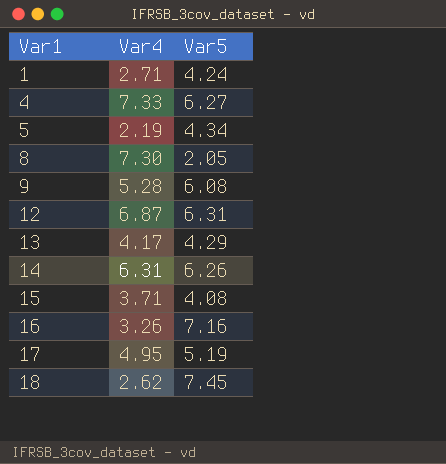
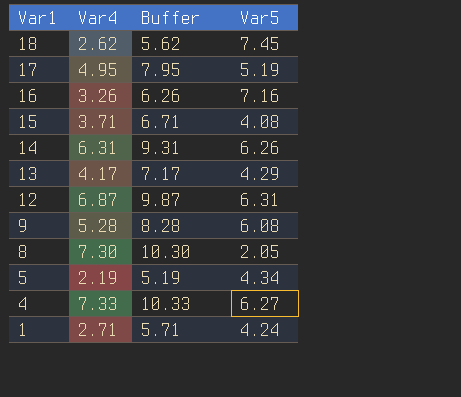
row order: Var1 ascending -> Var1 descending
column Buffer | formula: none -> [Var4] + 3

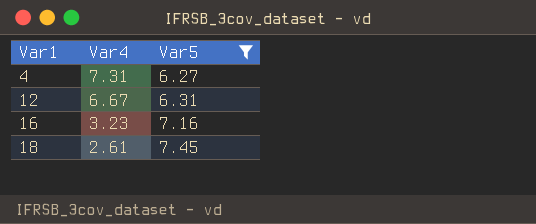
filter: none -> Var5 >= 6.27
row order: Var1 descending -> Var1 ascending
column Buffer | formula: [Var4] + 3 -> none
4 | Var4: 7.33 -> 7.31
12 | Var4: 6.87 -> 6.67
16 | Var4: 3.26 -> 3.23
18 | Var4: 2.62 -> 2.61

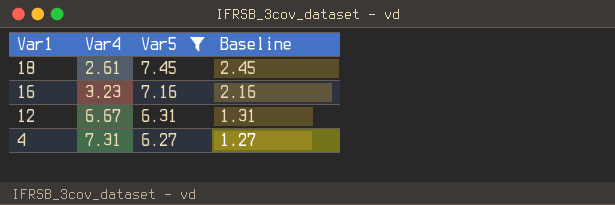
row order: Var1 ascending -> Var1 descending
column Baseline | formula: none -> [Var5] - 5

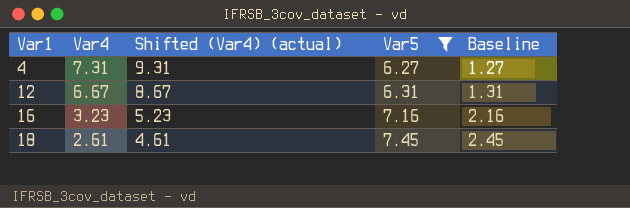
row order: Var1 descending -> Var1 ascending
column Shifted (Var4) (actual) | formula: none -> [Var4] + 2

